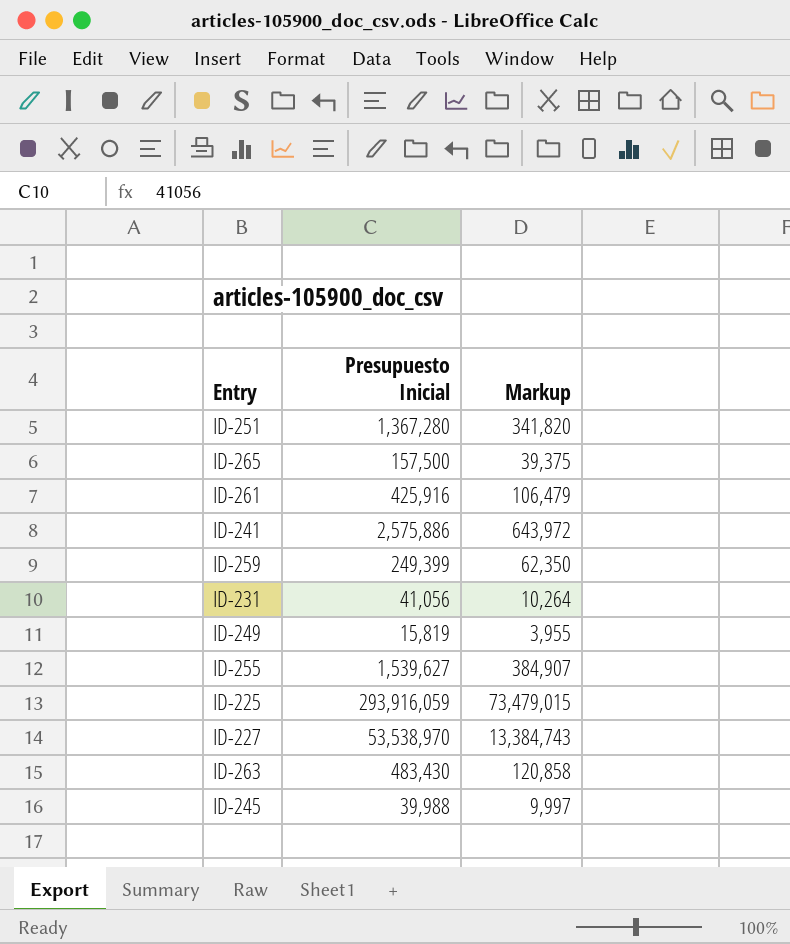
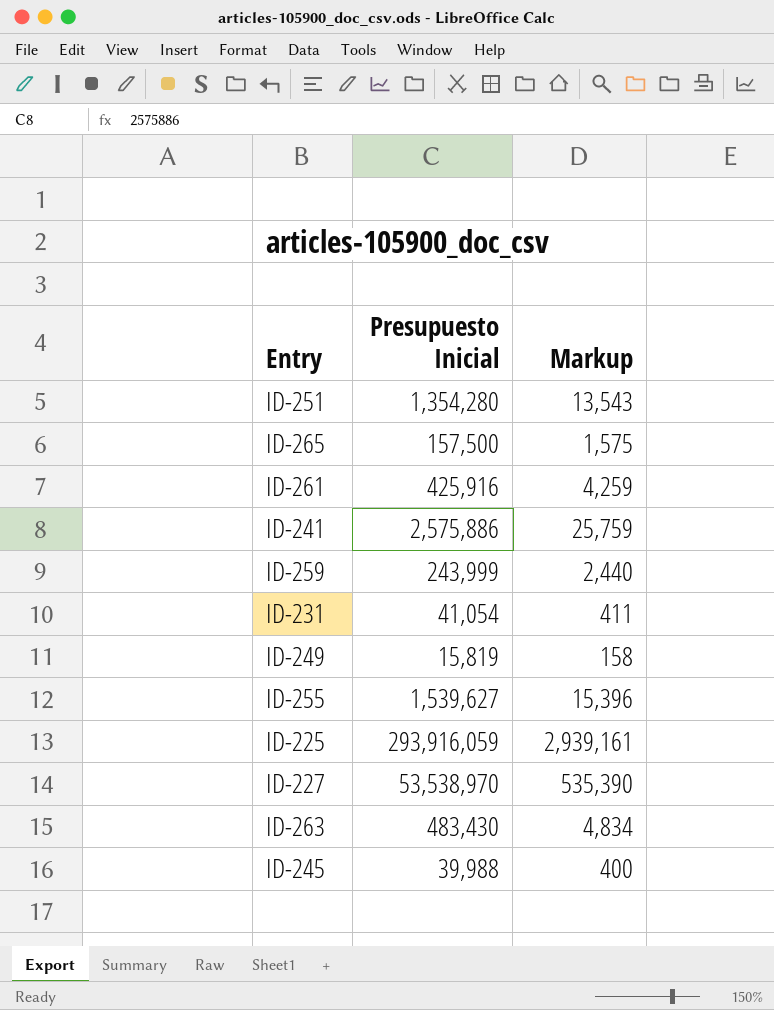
column Markup | formula: [Presupuesto Inicial] * 0.25 -> [Presupuesto Inicial] * 0.01
ID-251 | Presupuesto Inicial: 1,367,280 -> 1,354,280
ID-259 | Presupuesto Inicial: 249,399 -> 243,999
ID-231 | Presupuesto Inicial: 41,056 -> 41,054

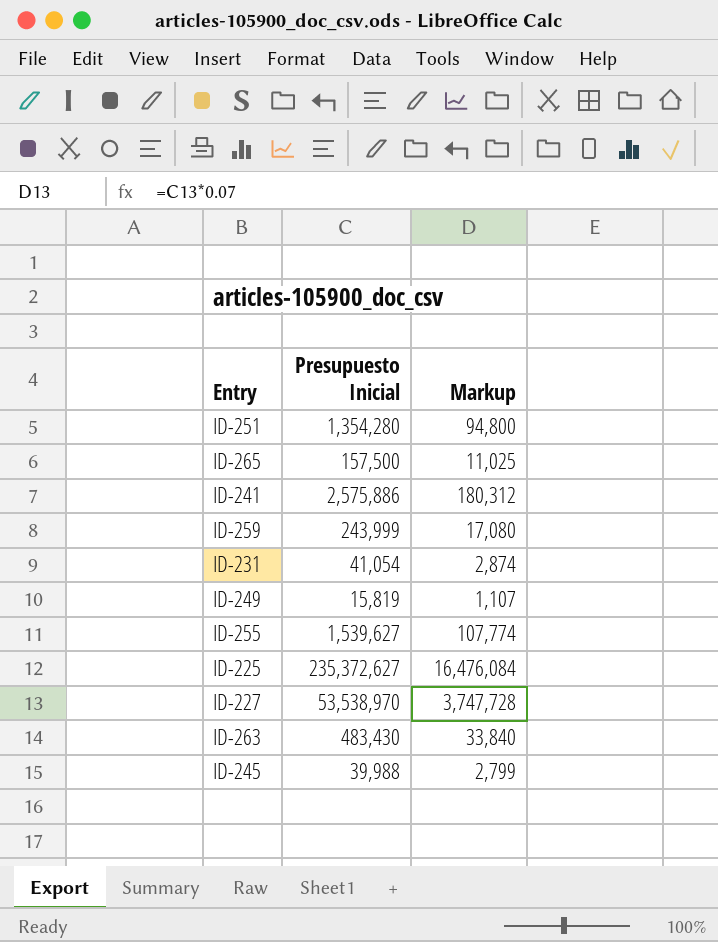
column Markup | formula: [Presupuesto Inicial] * 0.01 -> [Presupuesto Inicial] * 0.07
row ID-261: 425,916 | 4,259 -> none
ID-225 | Presupuesto Inicial: 293,916,059 -> 235,372,627

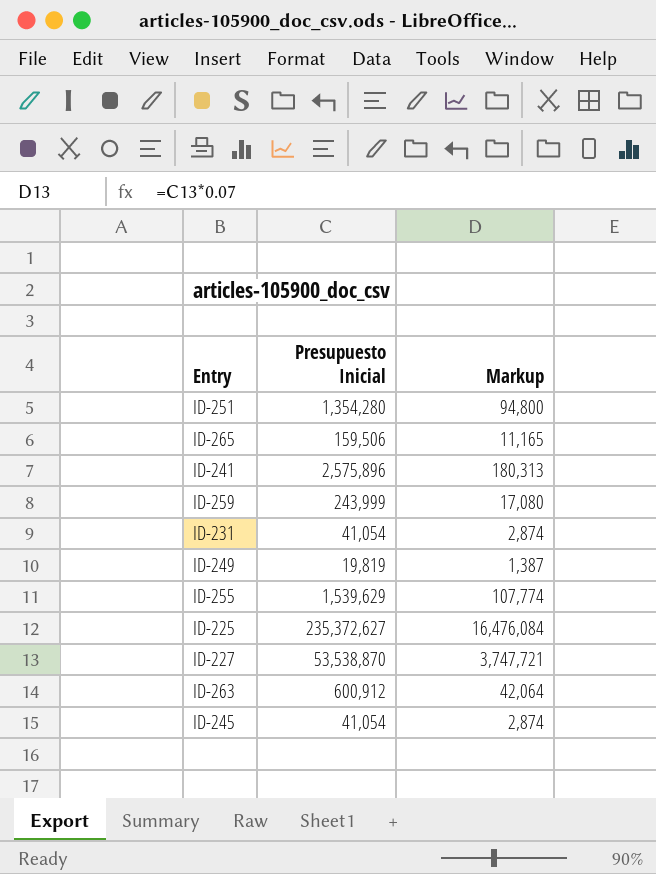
ID-265 | Presupuesto Inicial: 157,500 -> 159,506
ID-265 | Markup: 11,025 -> 11,165
ID-241 | Presupuesto Inicial: 2,575,886 -> 2,575,896
ID-241 | Markup: 180,312 -> 180,313
ID-249 | Presupuesto Inicial: 15,819 -> 19,819
ID-249 | Markup: 1,107 -> 1,387
ID-255 | Presupuesto Inicial: 1,539,627 -> 1,539,629
ID-227 | Presupuesto Inicial: 53,538,970 -> 53,538,870
ID-227 | Markup: 3,747,728 -> 3,747,721
ID-263 | Presupuesto Inicial: 483,430 -> 600,912
ID-263 | Markup: 33,840 -> 42,064
ID-245 | Presupuesto Inicial: 39,988 -> 41,054
ID-245 | Markup: 2,799 -> 2,874

